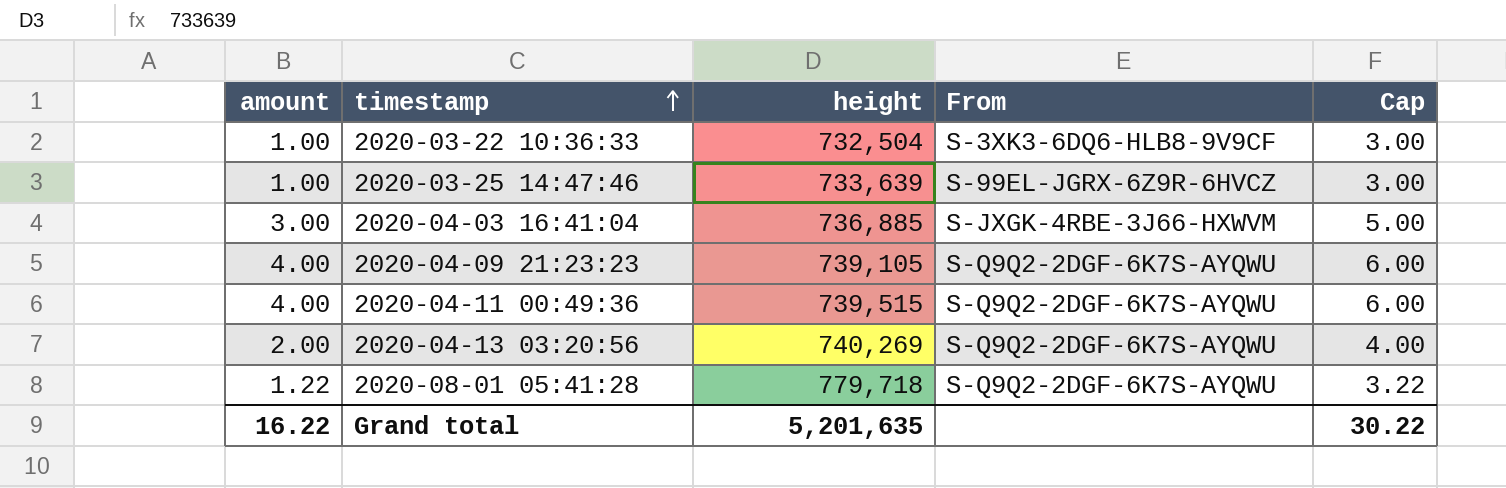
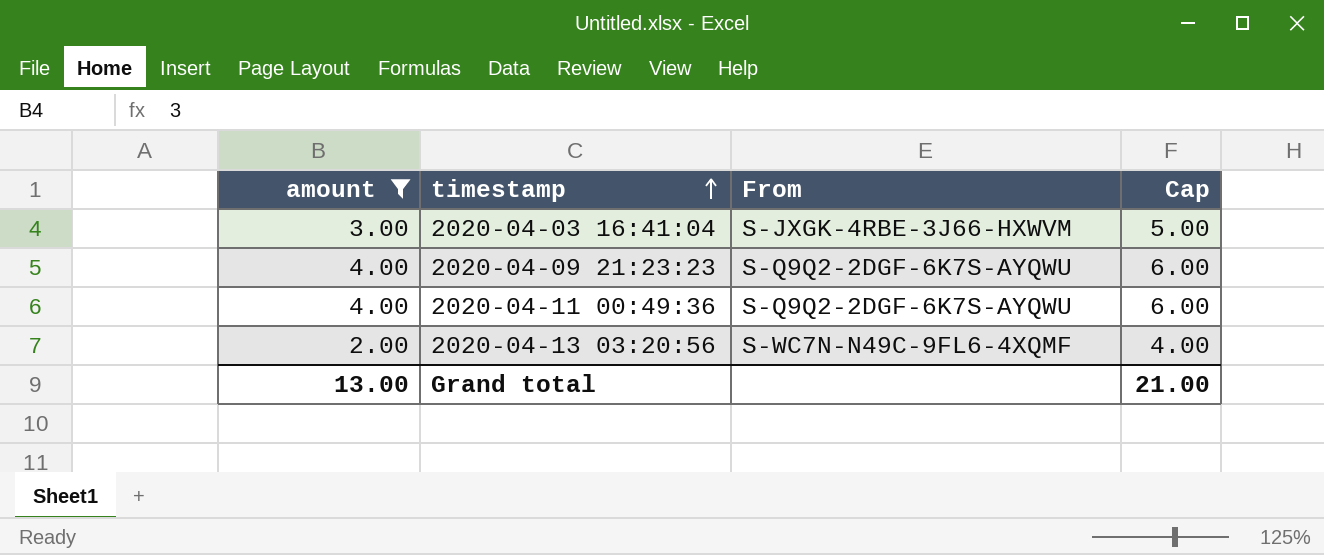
filter: none -> amount >= 2.00
column height | position: 3 -> none
2020-04-13 03:20:56 | From: S-Q9Q2-2DGF-6K7S-AYQWU -> S-WC7N-N49C-9FL6-4XQMF
Grand total | amount: 16.22 -> 13.00
Grand total | Cap: 30.22 -> 21.00

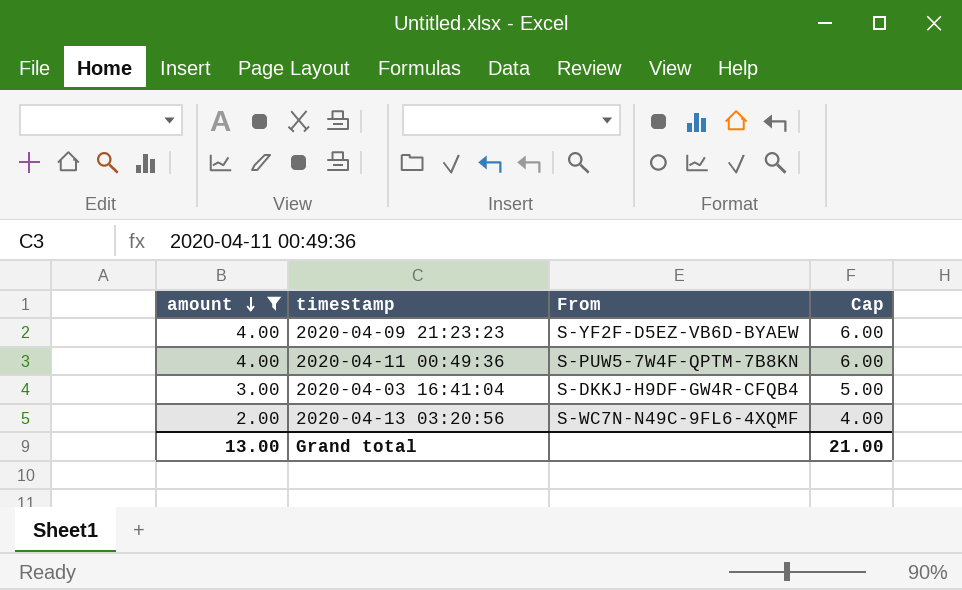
row order: timestamp ascending -> amount descending
2020-04-09 21:23:23 | From: S-Q9Q2-2DGF-6K7S-AYQWU -> S-YF2F-D5EZ-VB6D-BYAEW
2020-04-11 00:49:36 | From: S-Q9Q2-2DGF-6K7S-AYQWU -> S-PUW5-7W4F-QPTM-7B8KN
2020-04-03 16:41:04 | From: S-JXGK-4RBE-3J66-HXWVM -> S-DKKJ-H9DF-GW4R-CFQB4

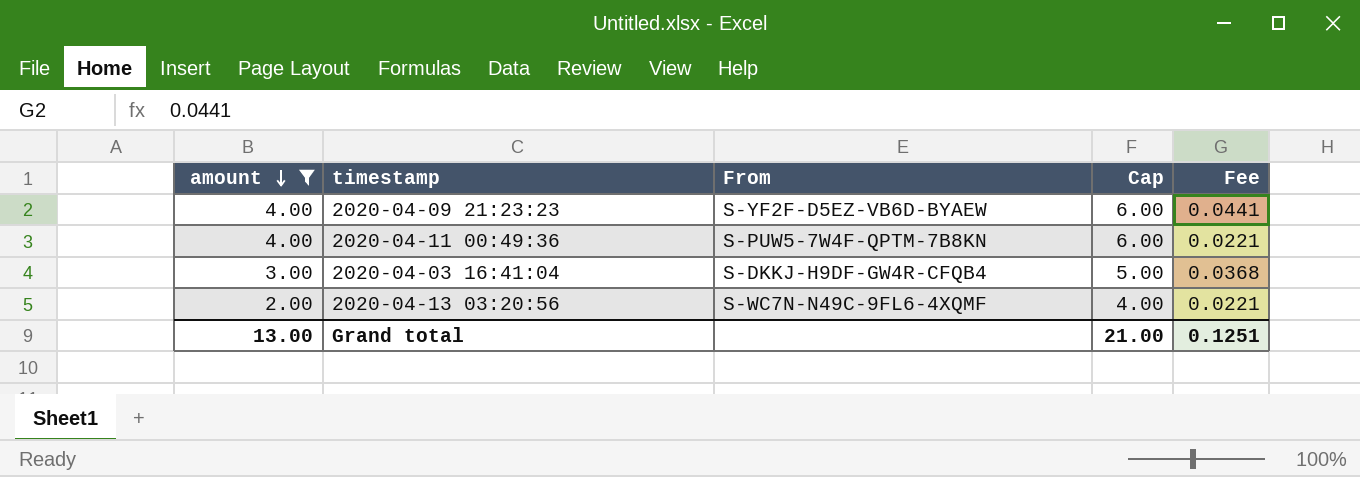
column Fee | position: none -> 5

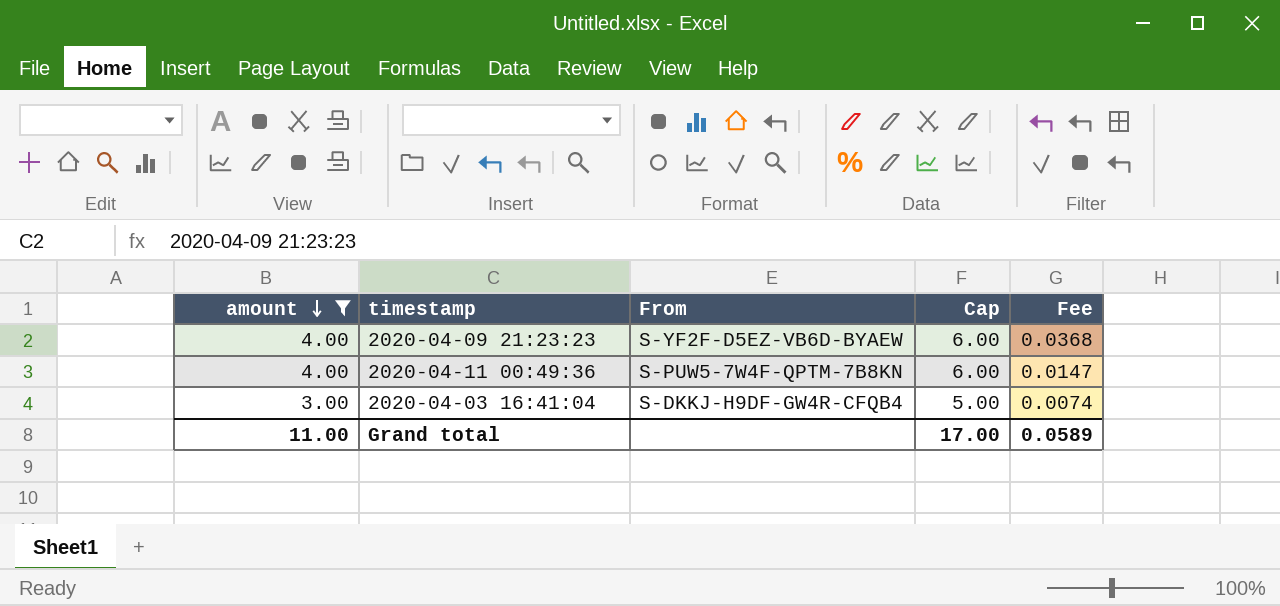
row 2020-04-13 03:20:56: 2.00 | S-WC7N-N49C-9FL6-4XQMF | 4.00 | 0.0221 -> none
2020-04-09 21:23:23 | Fee: 0.0441 -> 0.0368
2020-04-11 00:49:36 | Fee: 0.0221 -> 0.0147
2020-04-03 16:41:04 | Fee: 0.0368 -> 0.0074
Grand total | amount: 13.00 -> 11.00
Grand total | Cap: 21.00 -> 17.00
Grand total | Fee: 0.1251 -> 0.0589

